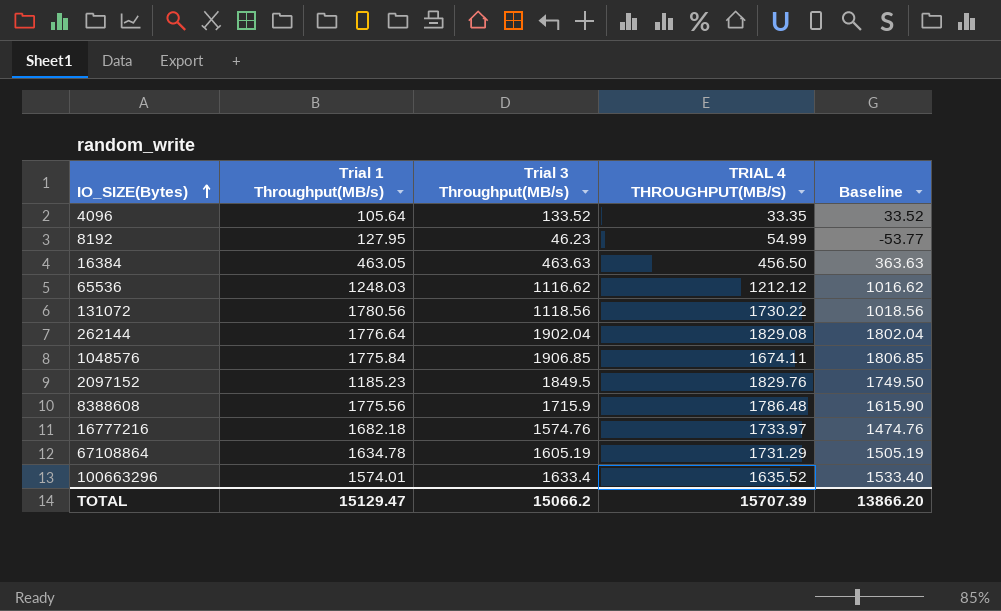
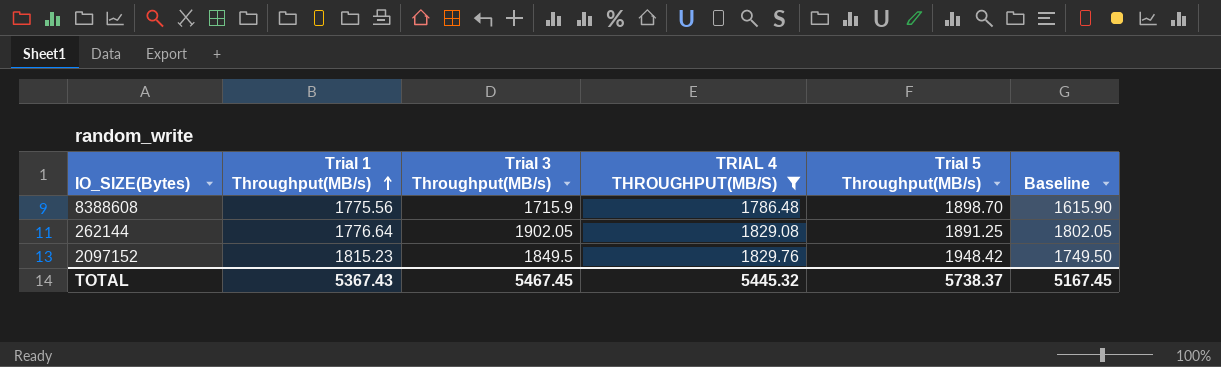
filter: none -> TRIAL 4 THROUGHPUT(MB/S) >= 1786.48
row order: IO_SIZE(Bytes) ascending -> Trial 1 Throughput(MB/s) ascending
column Trial 5 Throughput(MB/s) | position: none -> 5
262144 | Trial 3 Throughput(MB/s): 1902.04 -> 1902.05
262144 | Baseline: 1802.04 -> 1802.05
2097152 | Trial 1 Throughput(MB/s): 1185.23 -> 1815.23
TOTAL | Trial 1 Throughput(MB/s): 15129.47 -> 5367.43
TOTAL | Trial 3 Throughput(MB/s): 15066.2 -> 5467.45
TOTAL | TRIAL 4 THROUGHPUT(MB/S): 15707.39 -> 5445.32
TOTAL | Baseline: 13866.20 -> 5167.45

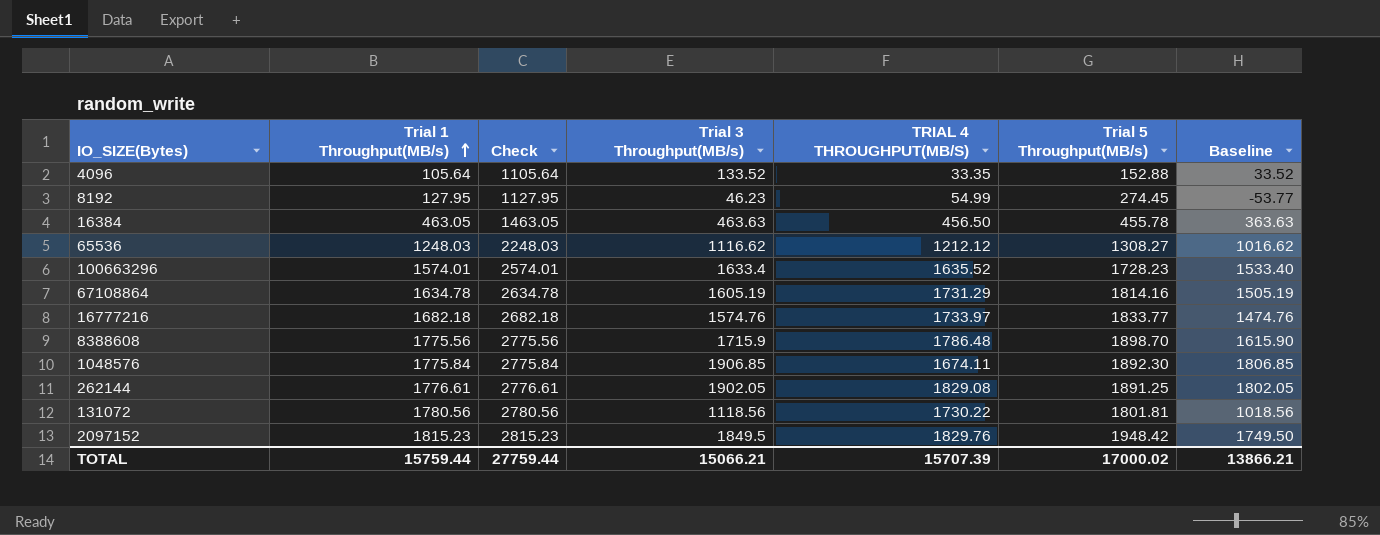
filter: TRIAL 4 THROUGHPUT(MB/S) >= 1786.48 -> none
column Check | formula: none -> [Trial 1 Throughput(MB/s)] + 1000
262144 | Trial 1 Throughput(MB/s): 1776.64 -> 1776.61
TOTAL | Trial 1 Throughput(MB/s): 5367.43 -> 15759.44
TOTAL | Trial 3 Throughput(MB/s): 5467.45 -> 15066.21
TOTAL | TRIAL 4 THROUGHPUT(MB/S): 5445.32 -> 15707.39
TOTAL | Trial 5 Throughput(MB/s): 5738.37 -> 17000.02
TOTAL | Baseline: 5167.45 -> 13866.21

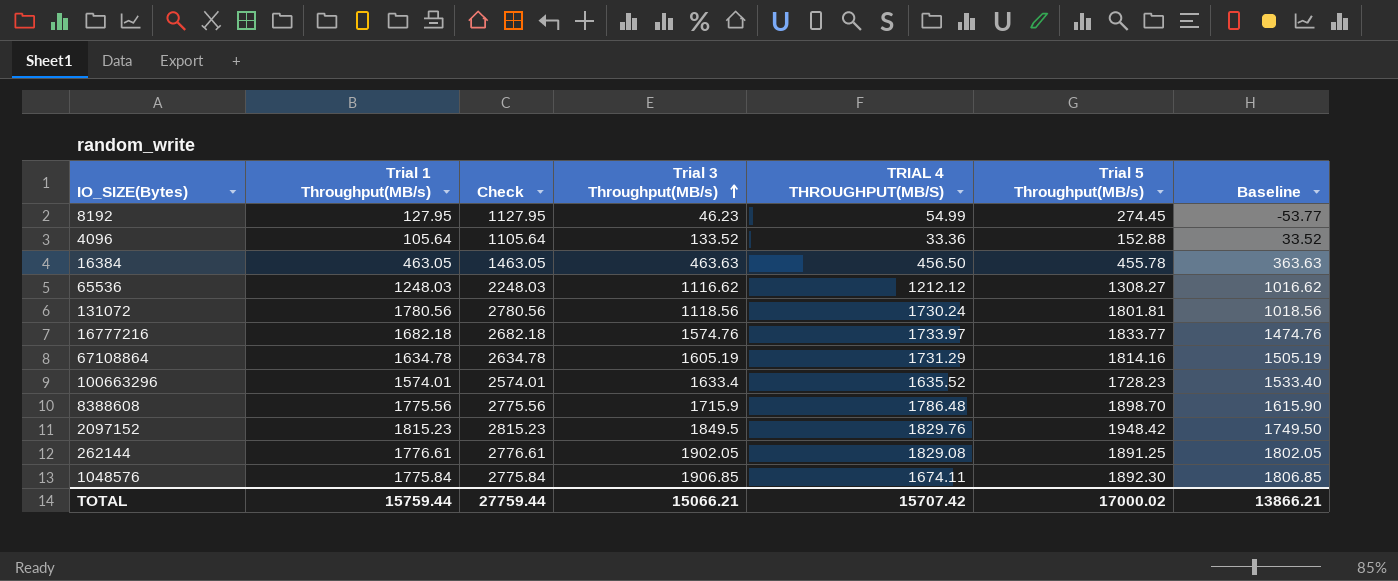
row order: Trial 1 Throughput(MB/s) ascending -> Trial 3 Throughput(MB/s) ascending
4096 | TRIAL 4 THROUGHPUT(MB/S): 33.35 -> 33.36
131072 | TRIAL 4 THROUGHPUT(MB/S): 1730.22 -> 1730.24
TOTAL | TRIAL 4 THROUGHPUT(MB/S): 15707.39 -> 15707.42

